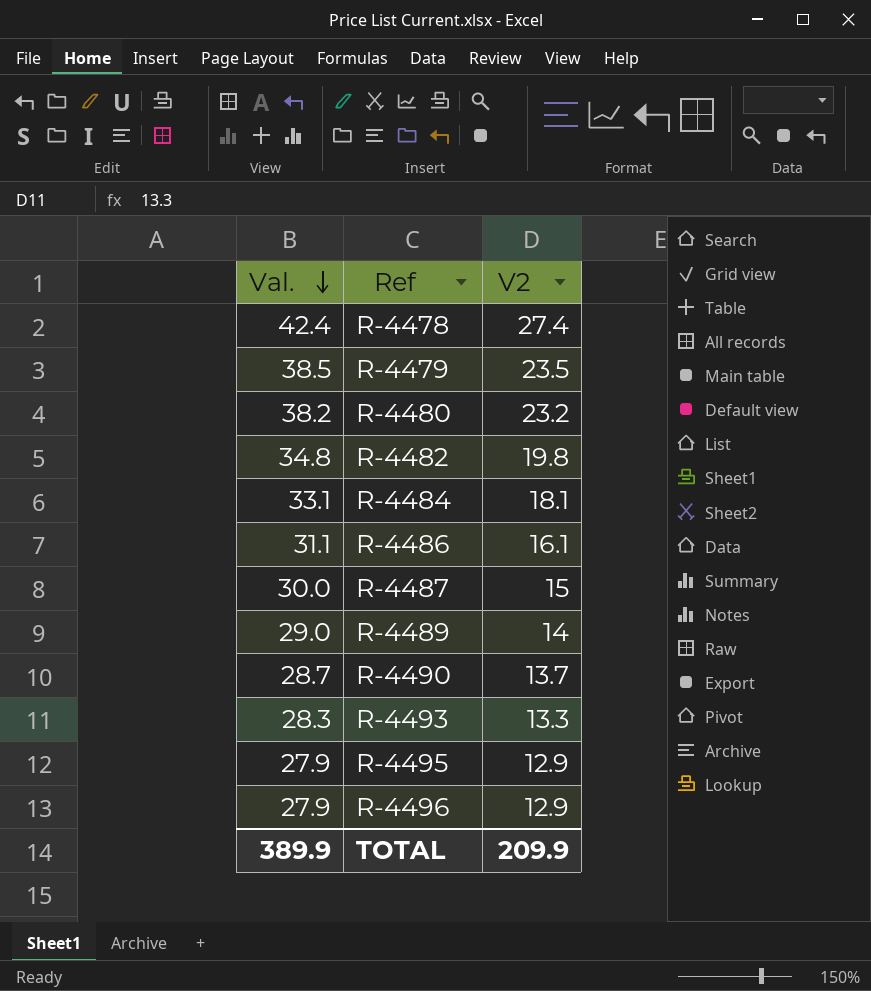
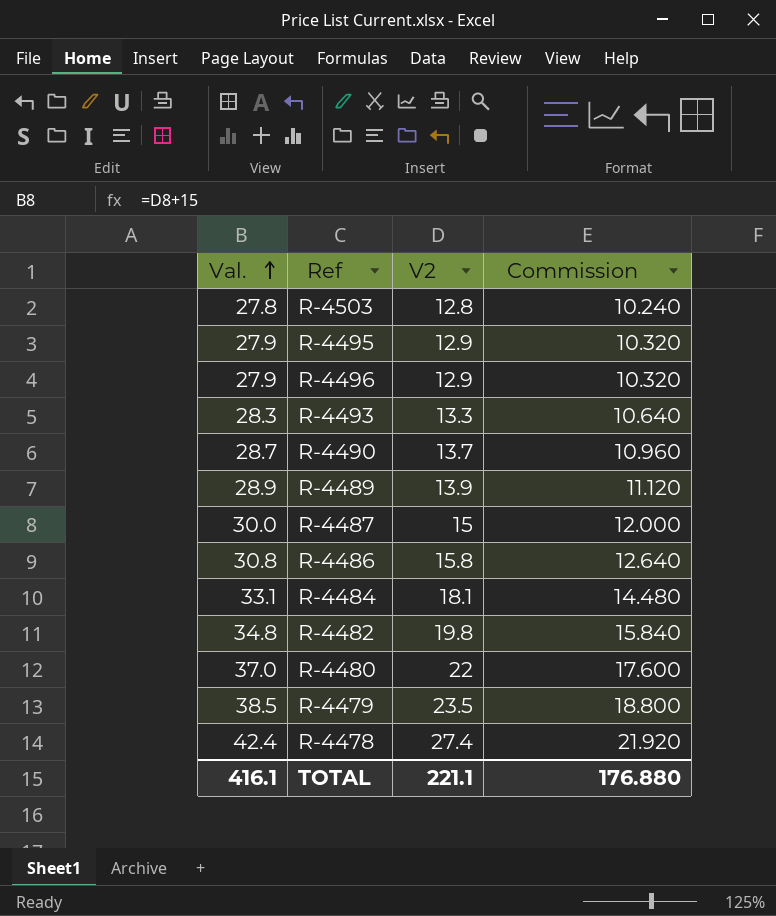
row order: Val. descending -> Val. ascending
column Commission | formula: none -> [V2] * 0.8
row R-4503: none -> 27.8 | 12.8 | 10.240
R-4489 | Val.: 29.0 -> 28.9
R-4489 | V2: 14 -> 13.9
R-4486 | Val.: 31.1 -> 30.8
R-4486 | V2: 16.1 -> 15.8
R-4480 | Val.: 38.2 -> 37.0
R-4480 | V2: 23.2 -> 22
TOTAL | Val.: 389.9 -> 416.1
TOTAL | V2: 209.9 -> 221.1

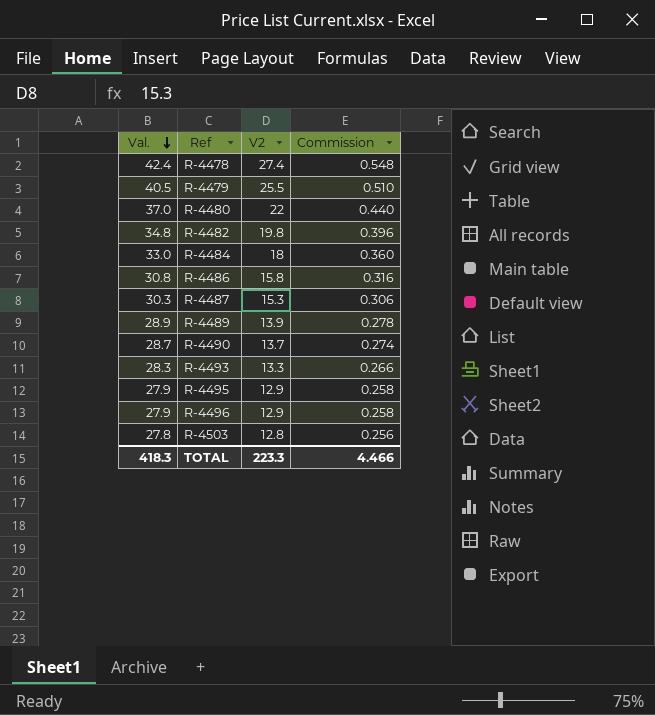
row order: Val. ascending -> Val. descending
column Commission | formula: [V2] * 0.8 -> [V2] * 0.02
R-4479 | Val.: 38.5 -> 40.5
R-4479 | V2: 23.5 -> 25.5
R-4484 | Val.: 33.1 -> 33.0
R-4484 | V2: 18.1 -> 18
R-4487 | Val.: 30.0 -> 30.3
R-4487 | V2: 15 -> 15.3
TOTAL | Val.: 416.1 -> 418.3
TOTAL | V2: 221.1 -> 223.3
TOTAL | Commission: 176.880 -> 4.466

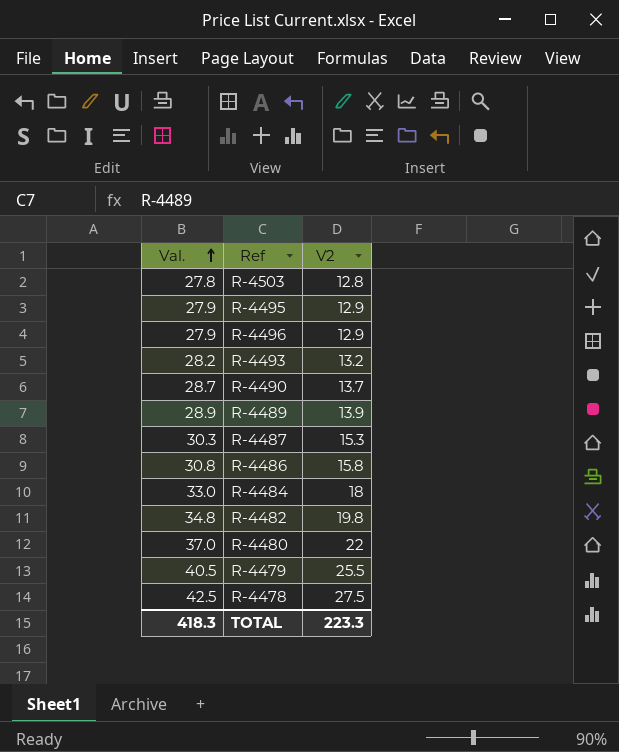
row order: Val. descending -> Val. ascending
column Commission | formula: [V2] * 0.02 -> none
R-4493 | Val.: 28.3 -> 28.2
R-4493 | V2: 13.3 -> 13.2
R-4478 | Val.: 42.4 -> 42.5
R-4478 | V2: 27.4 -> 27.5

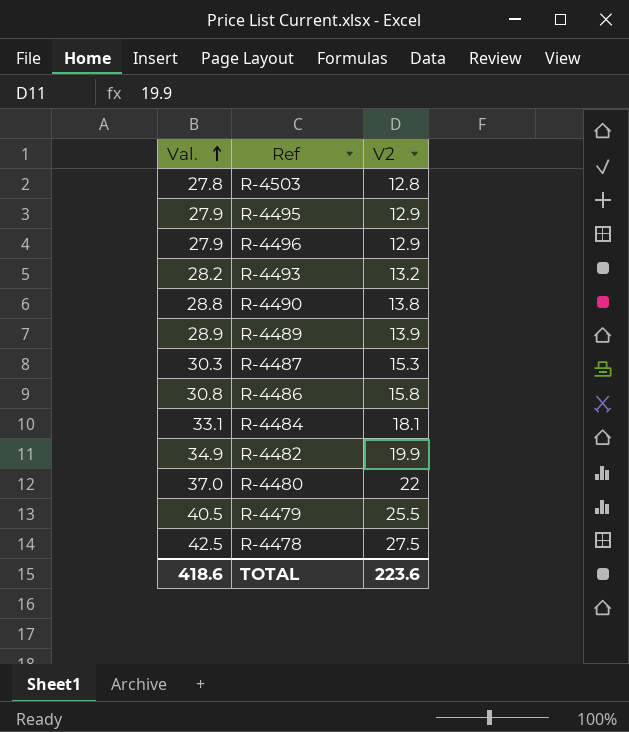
R-4490 | Val.: 28.7 -> 28.8
R-4490 | V2: 13.7 -> 13.8
R-4484 | Val.: 33.0 -> 33.1
R-4484 | V2: 18 -> 18.1
R-4482 | Val.: 34.8 -> 34.9
R-4482 | V2: 19.8 -> 19.9
TOTAL | Val.: 418.3 -> 418.6
TOTAL | V2: 223.3 -> 223.6

